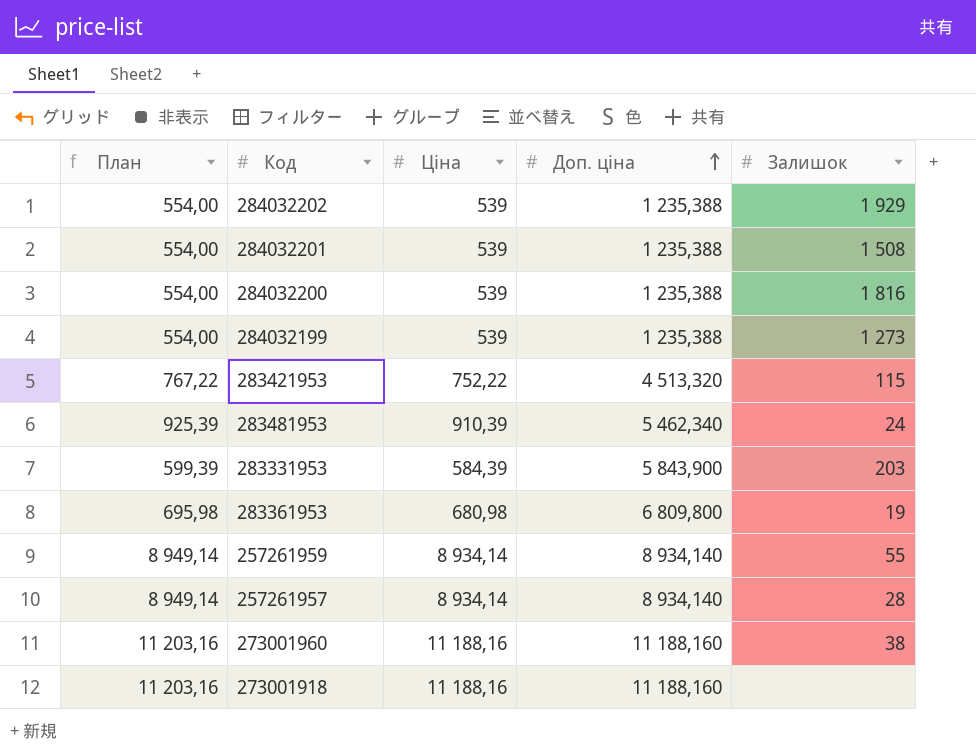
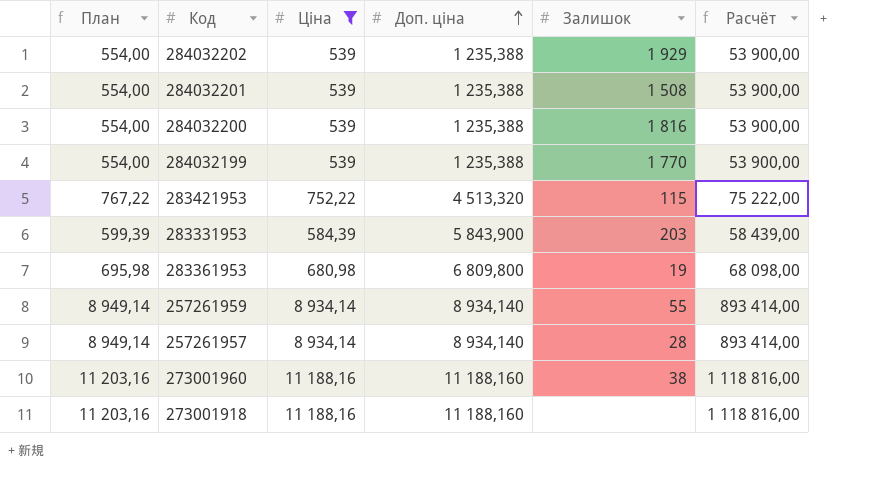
filter: none -> Ціна != 910,39
column Расчёт | formula: none -> [Ціна] * 100
284032199 | Залишок: 1 273 -> 1 770

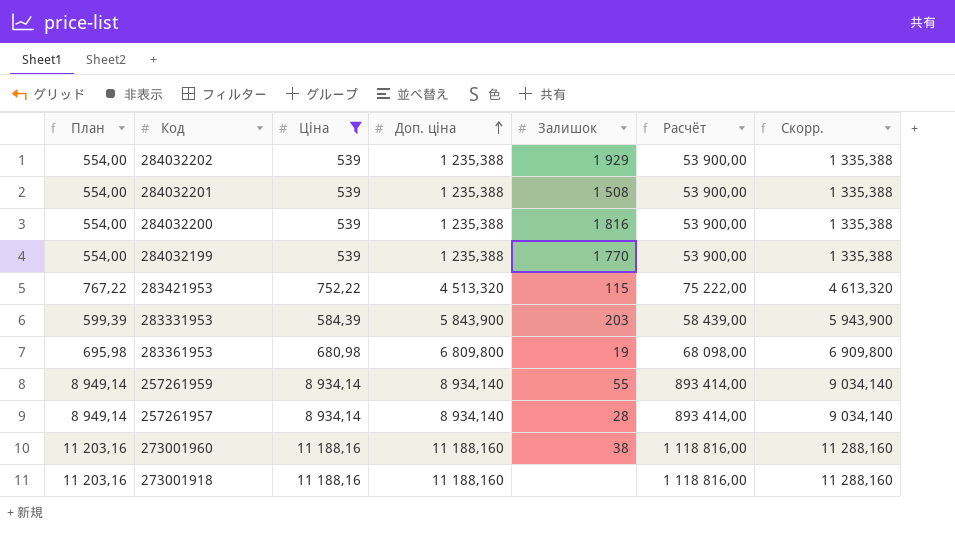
column Скорр. | formula: none -> [Доп. ціна] + 100

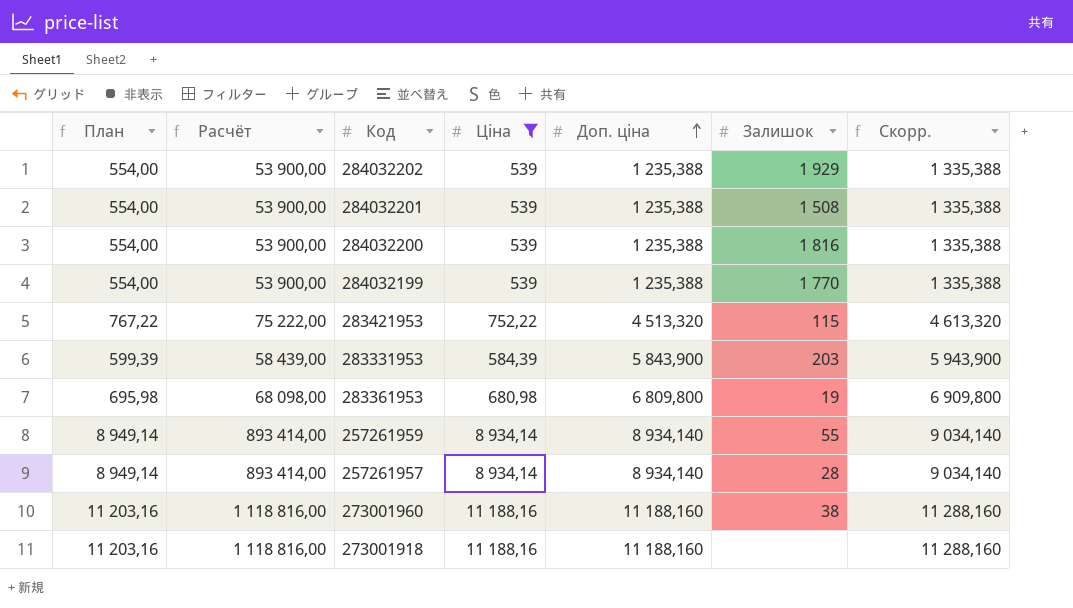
column Расчёт | position: 6 -> 2

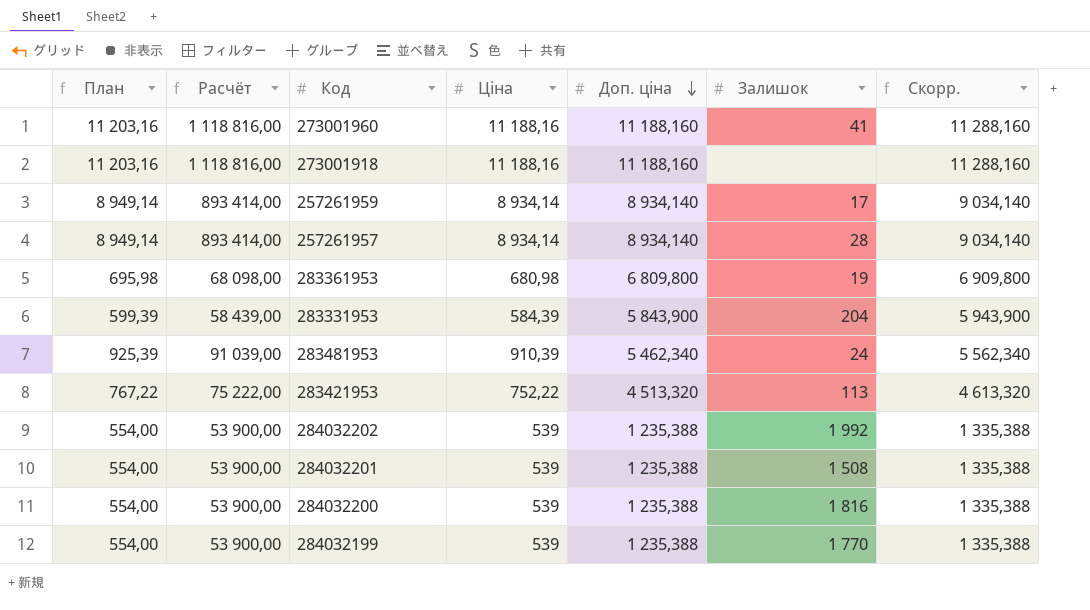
filter: Ціна != 910,39 -> none
row order: Доп. ціна ascending -> Доп. ціна descending
273001960 | Залишок: 38 -> 41
257261959 | Залишок: 55 -> 17
283331953 | Залишок: 203 -> 204
283421953 | Залишок: 115 -> 113
284032202 | Залишок: 1 929 -> 1 992

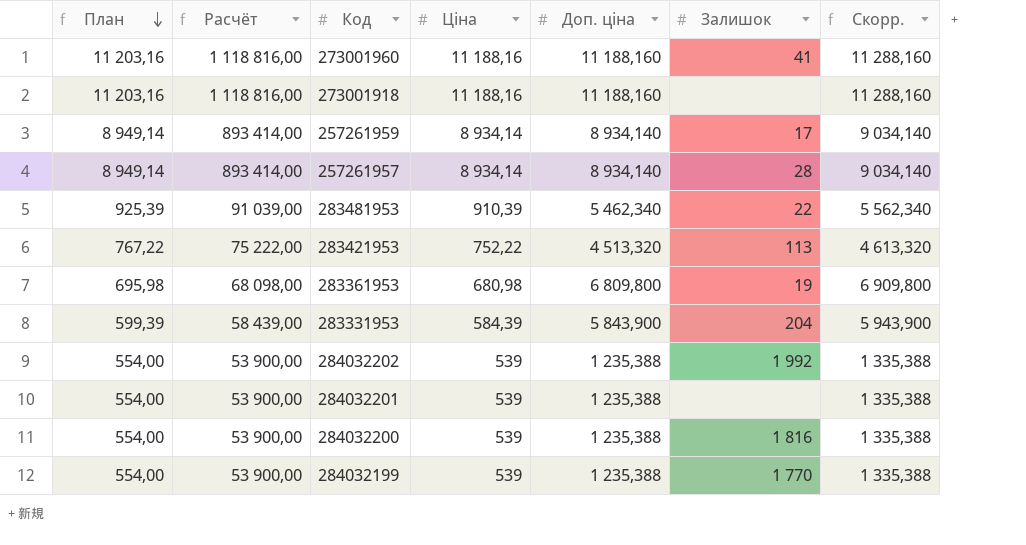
row order: Доп. ціна descending -> План descending
283481953 | Залишок: 24 -> 22
284032201 | Залишок: 1 508 -> none

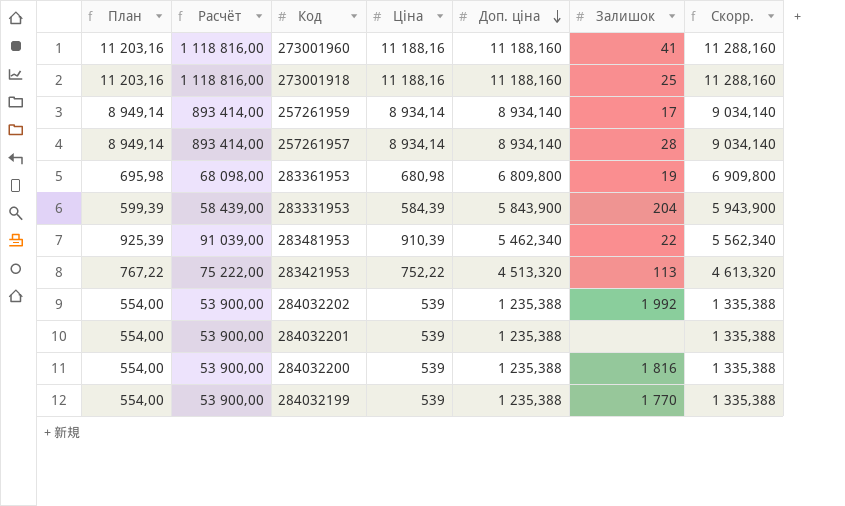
row order: План descending -> Доп. ціна descending
273001918 | Залишок: none -> 25

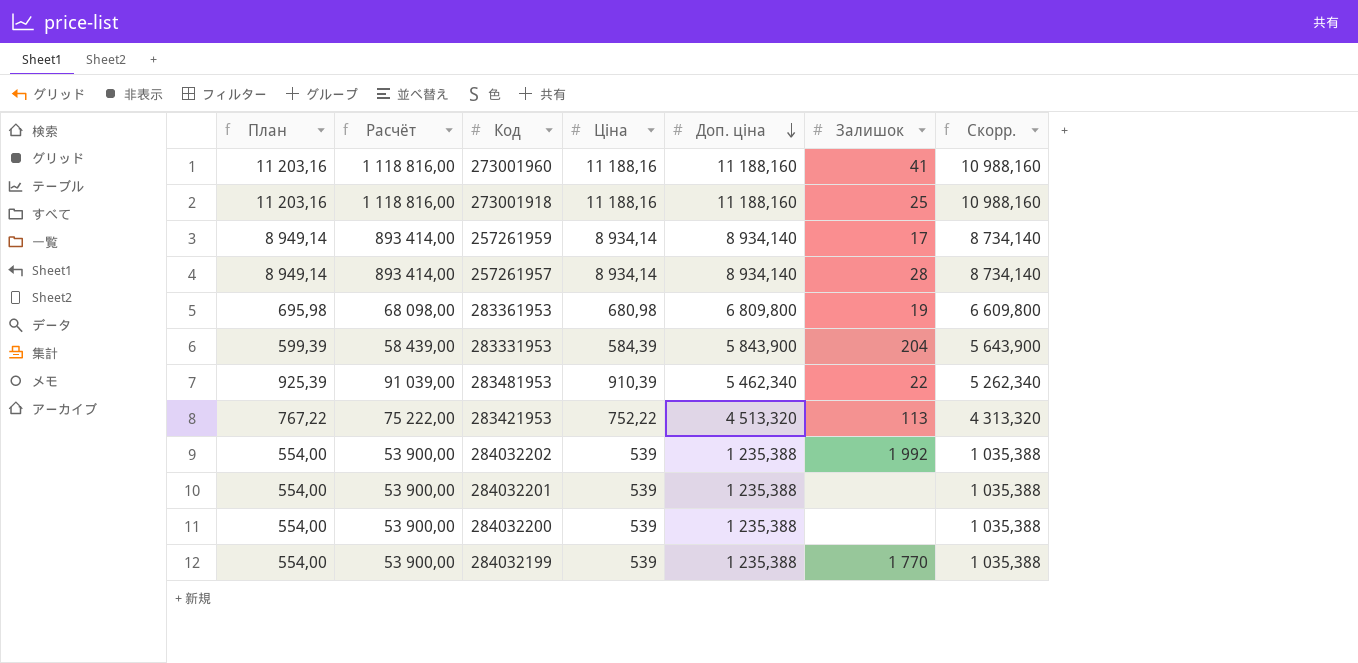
column Скорр. | formula: [Доп. ціна] + 100 -> [Доп. ціна] - 200
284032200 | Залишок: 1 816 -> none

